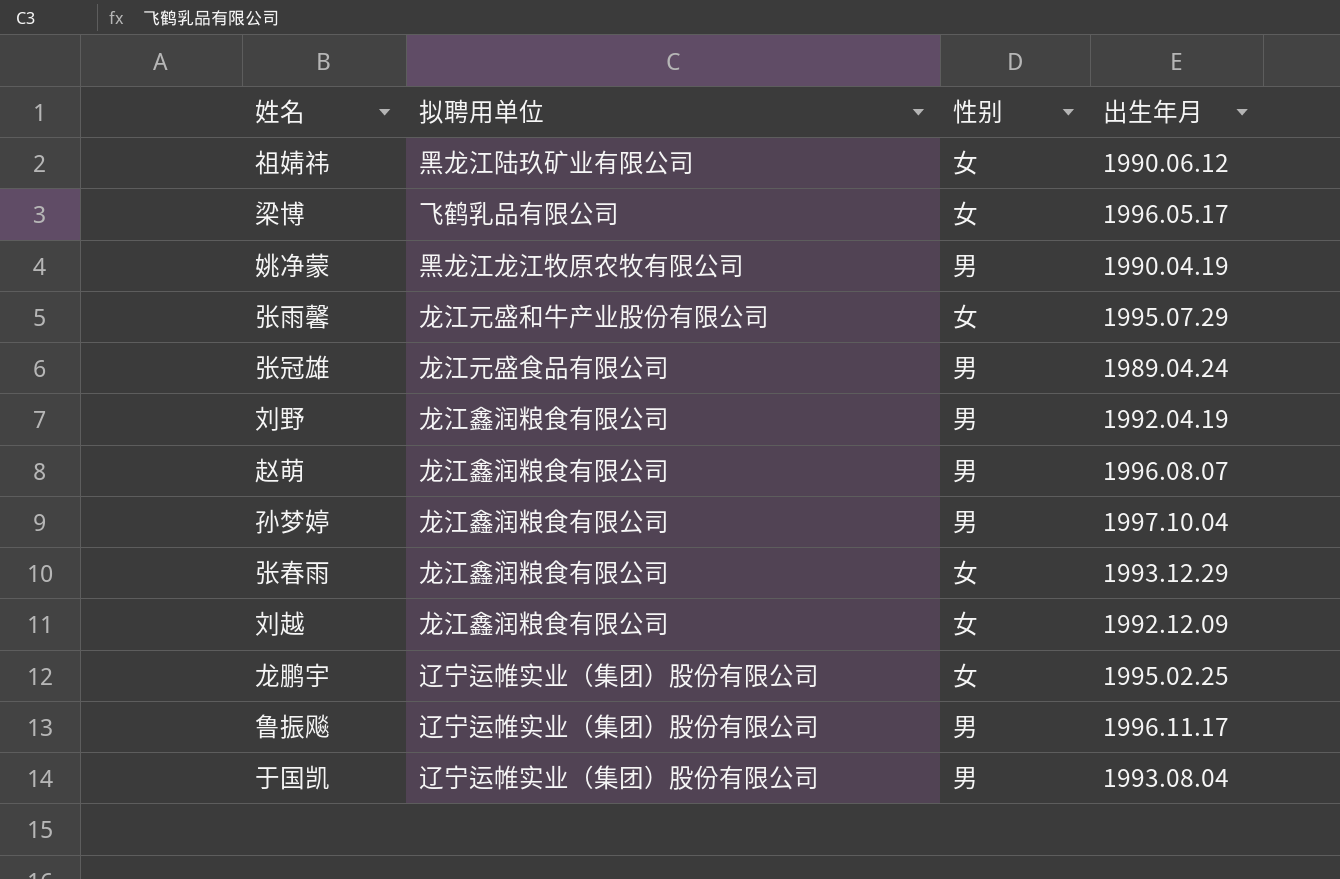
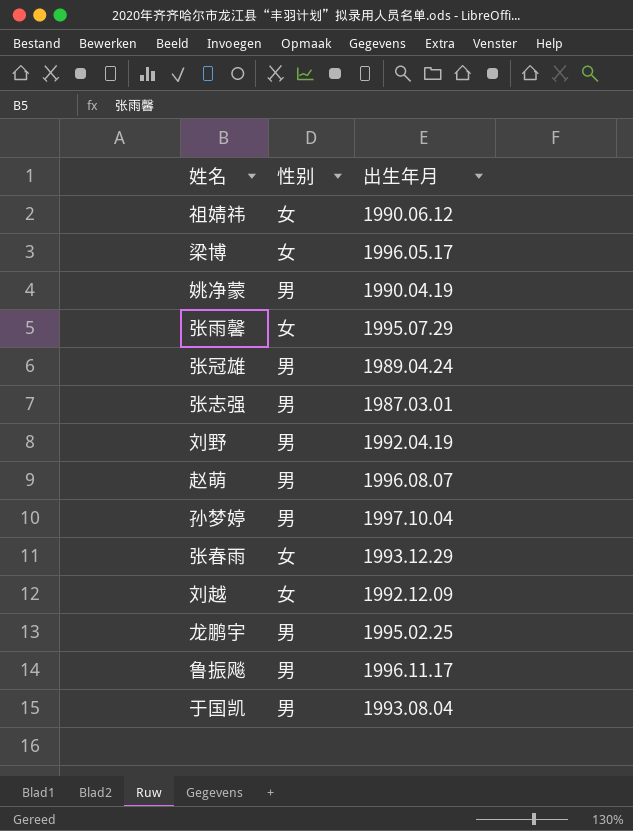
column 拟聘用单位 | position: 2 -> none
row 张志强: none -> 男 | 1987.03.01
龙鹏宇 | 性别: 女 -> 男

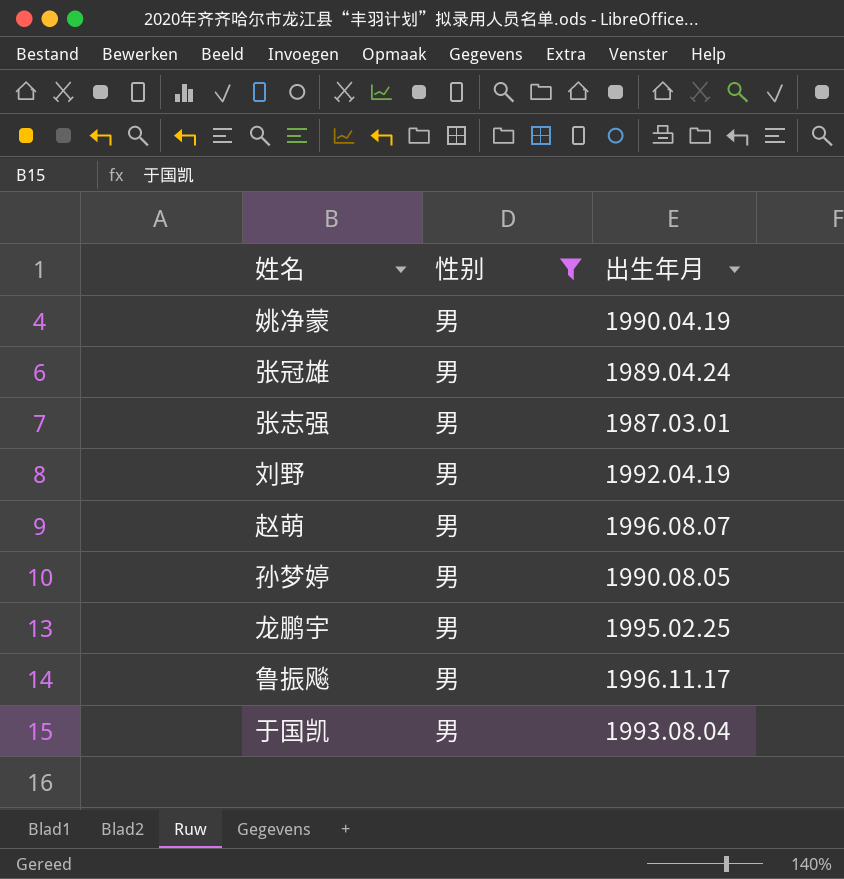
filter: none -> 性别 = 男
孙梦婷 | 出生年月: 1997.10.04 -> 1990.08.05

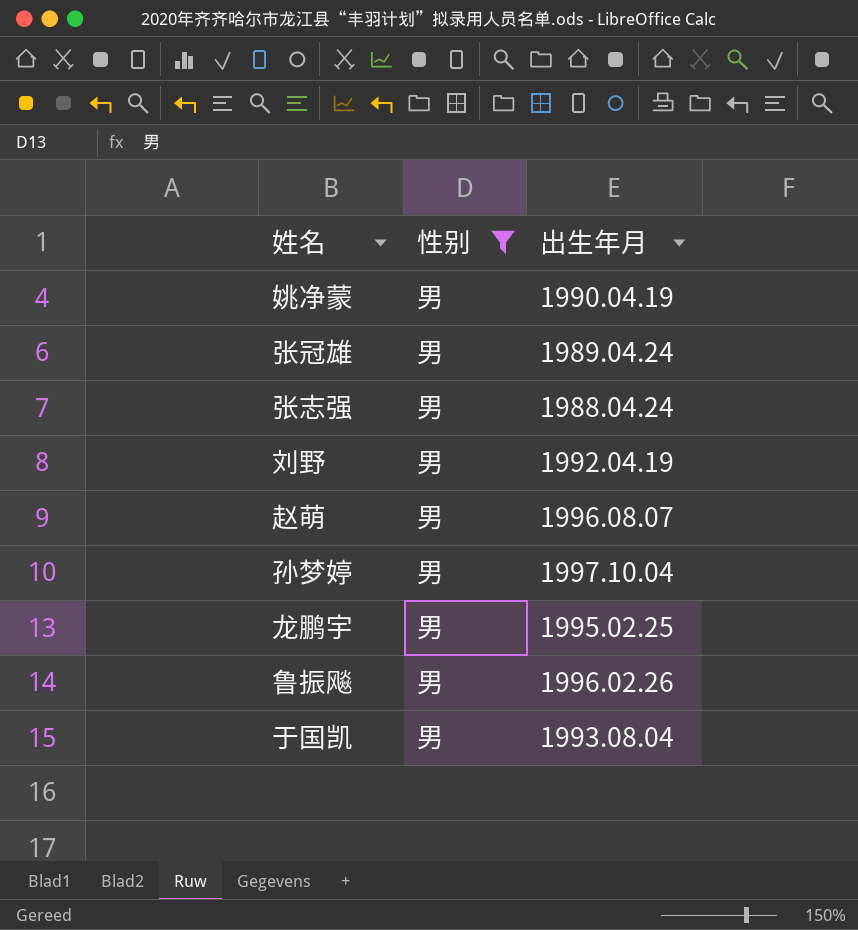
张志强 | 出生年月: 1987.03.01 -> 1988.04.24
孙梦婷 | 出生年月: 1990.08.05 -> 1997.10.04
鲁振飚 | 出生年月: 1996.11.17 -> 1996.02.26

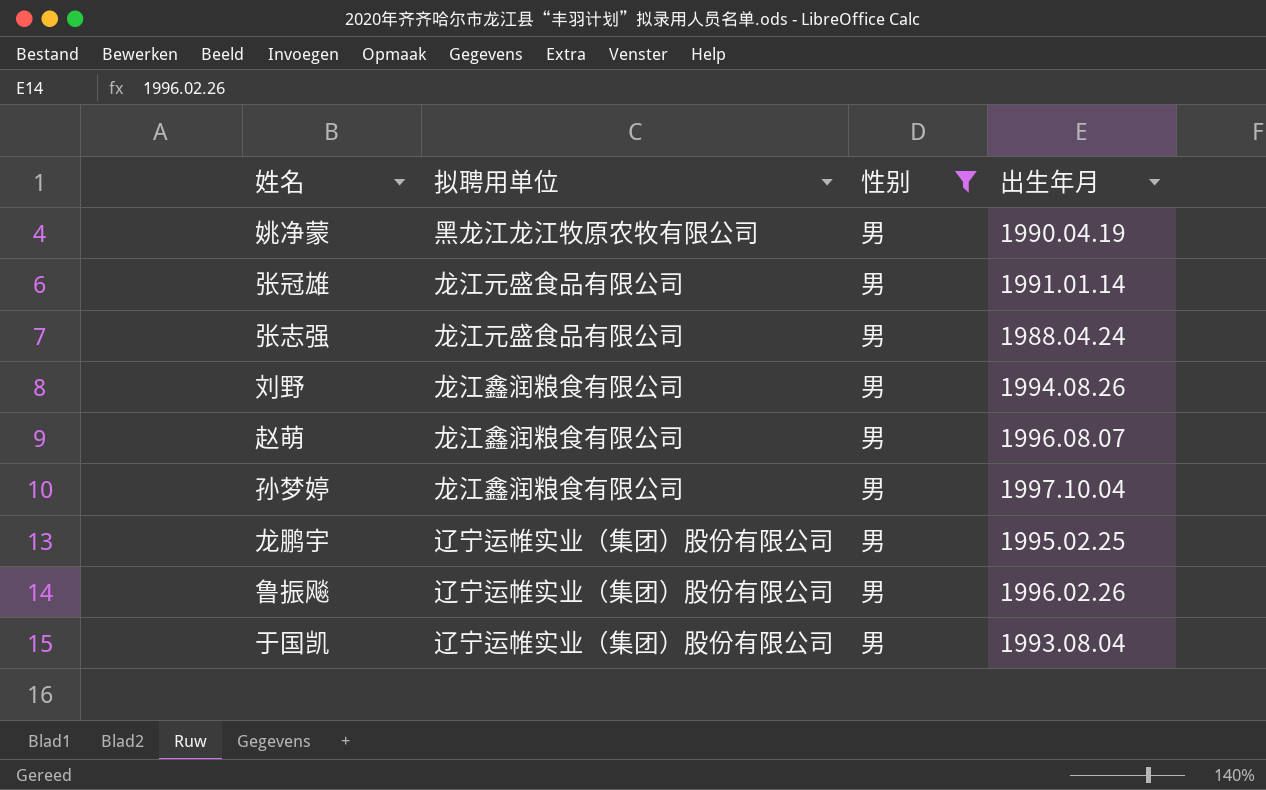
column 拟聘用单位 | position: none -> 2
张冠雄 | 出生年月: 1989.04.24 -> 1991.01.14
刘野 | 出生年月: 1992.04.19 -> 1994.08.26

